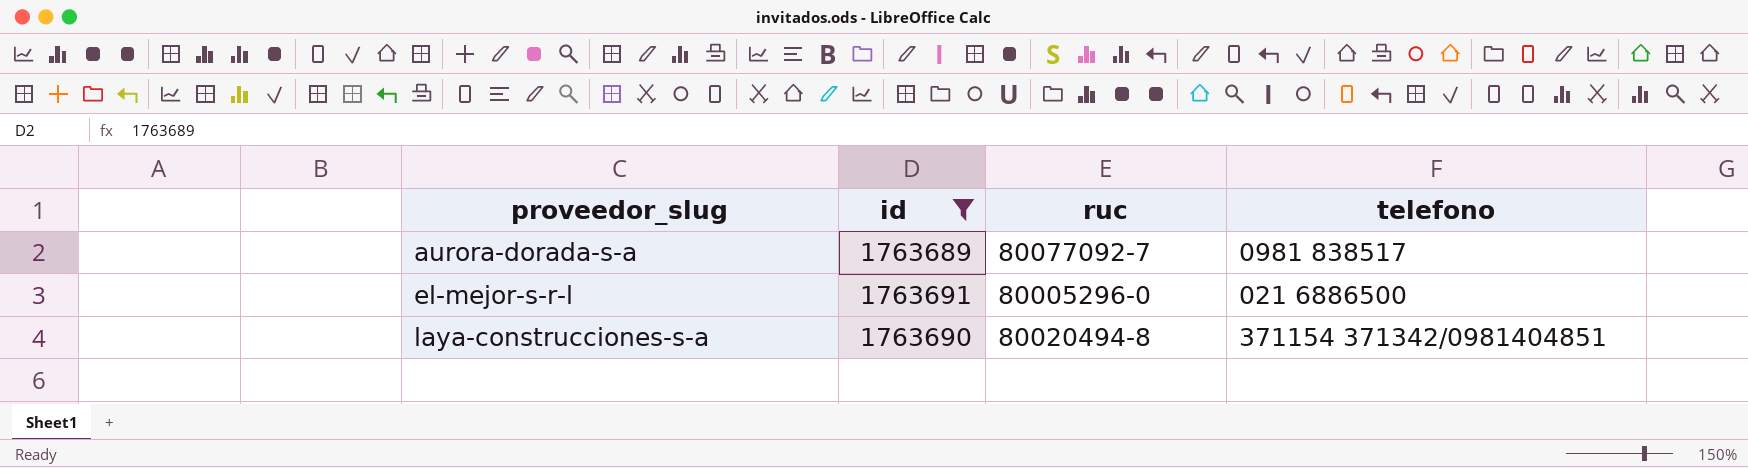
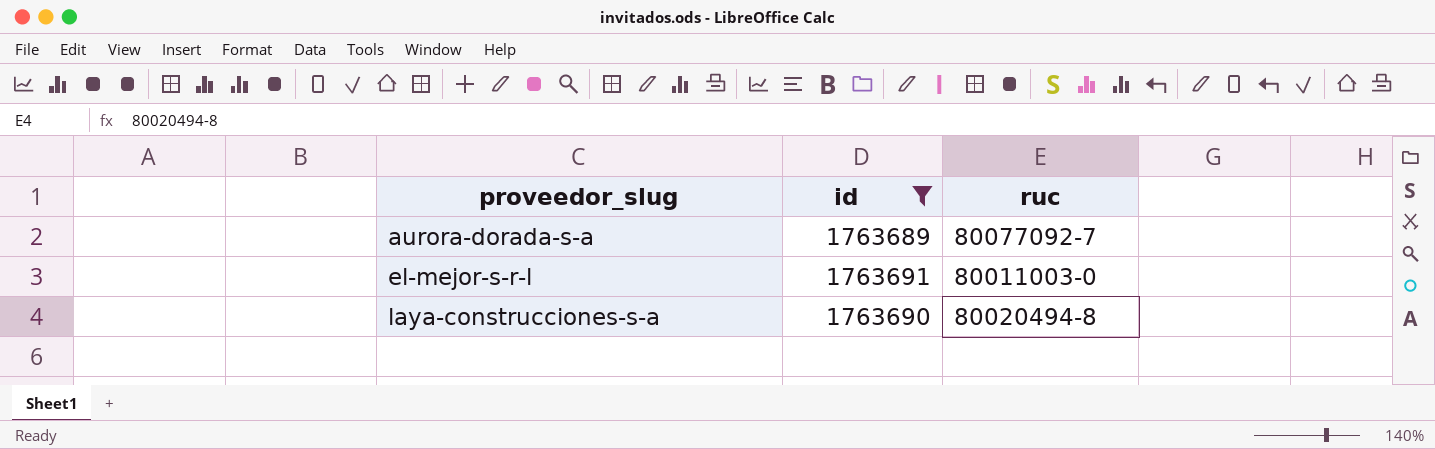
column telefono | position: 4 -> none
el-mejor-s-r-l | ruc: 80005296-0 -> 80011003-0

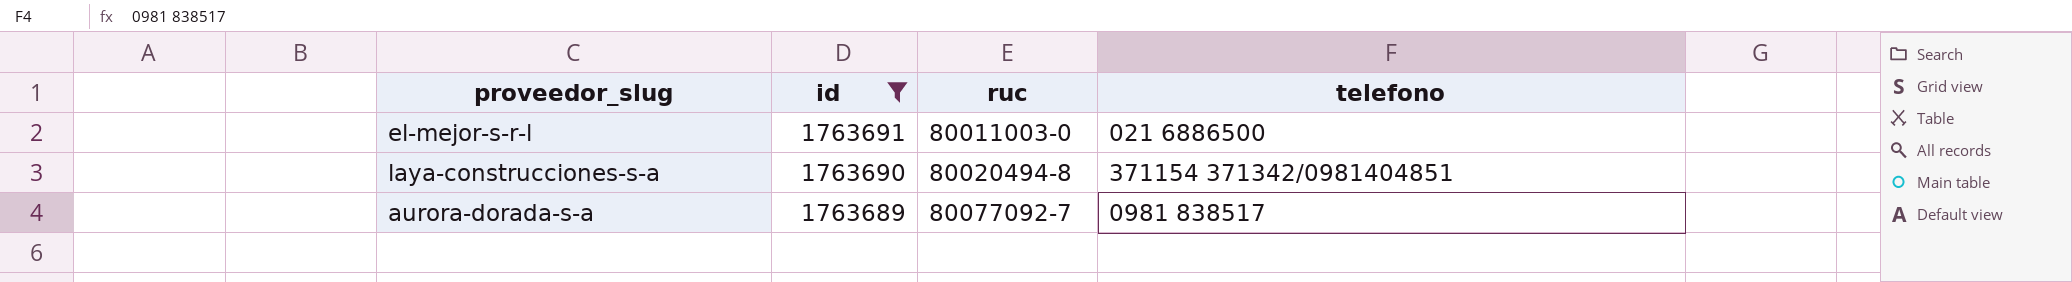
row order: proveedor_slug ascending -> id descending
column telefono | position: none -> 4

